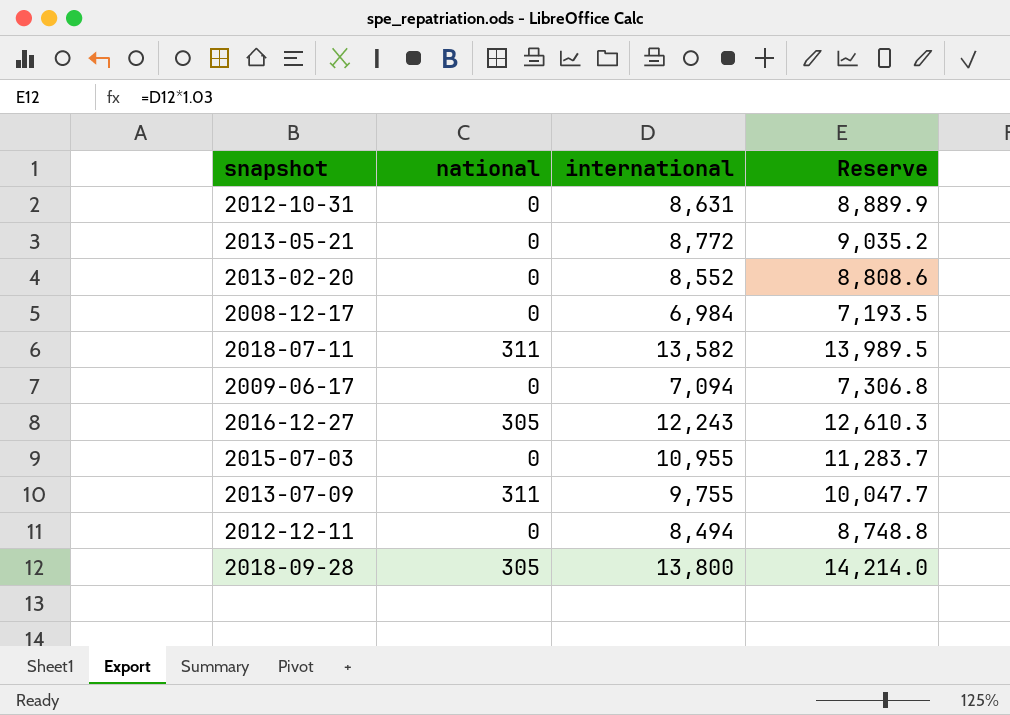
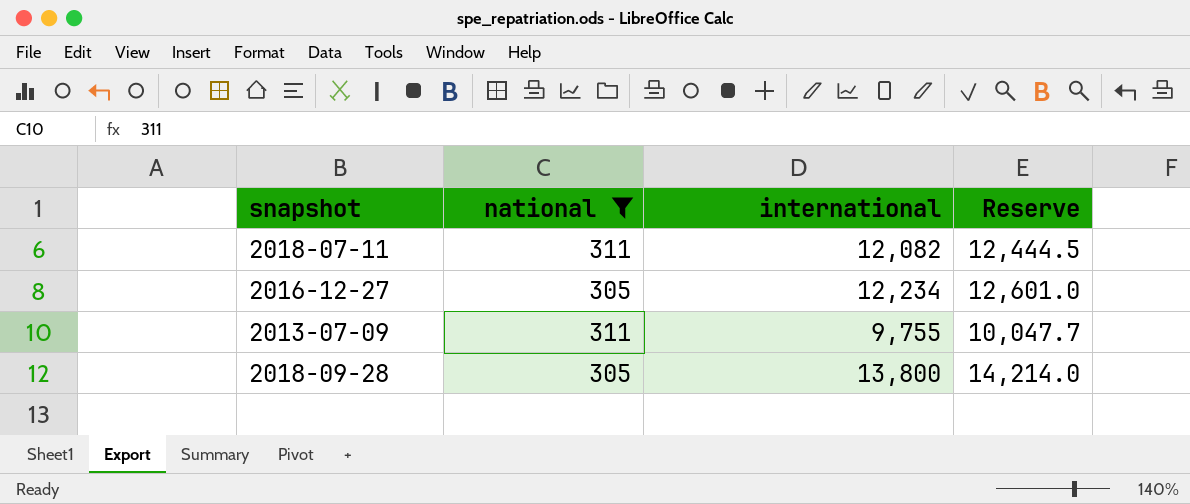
filter: none -> national != 0
2018-07-11 | international: 13,582 -> 12,082
2018-07-11 | Reserve: 13,989.5 -> 12,444.5
2016-12-27 | international: 12,243 -> 12,234
2016-12-27 | Reserve: 12,610.3 -> 12,601.0

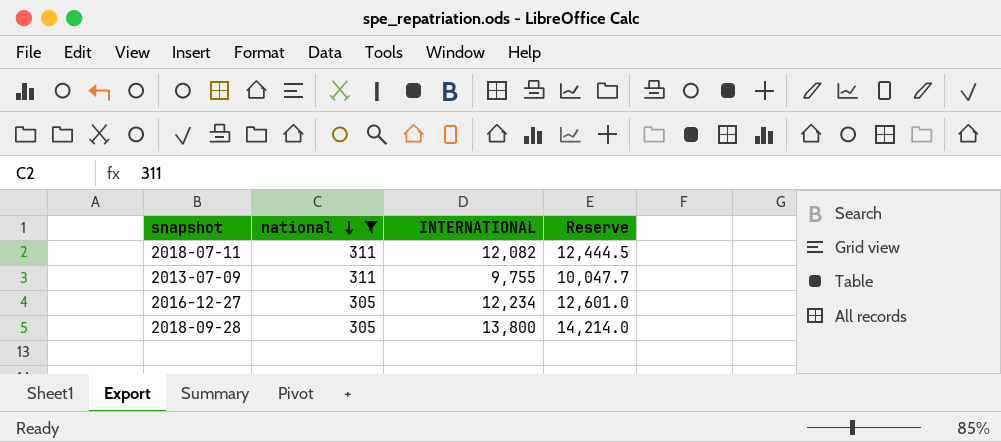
row order: none -> national descending
column name: international -> INTERNATIONAL

